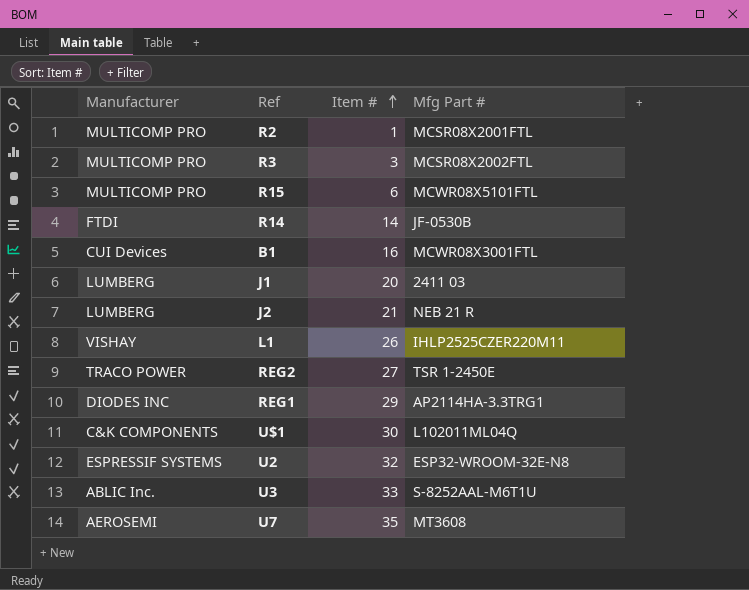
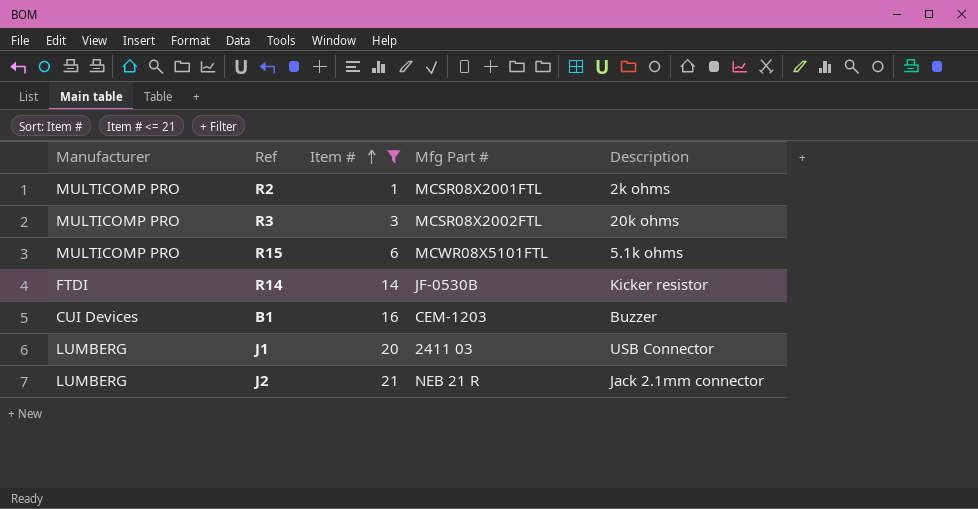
filter: none -> Item # <= 21
column Description | position: none -> 5
B1 | Mfg Part #: MCWR08X3001FTL -> CEM-1203

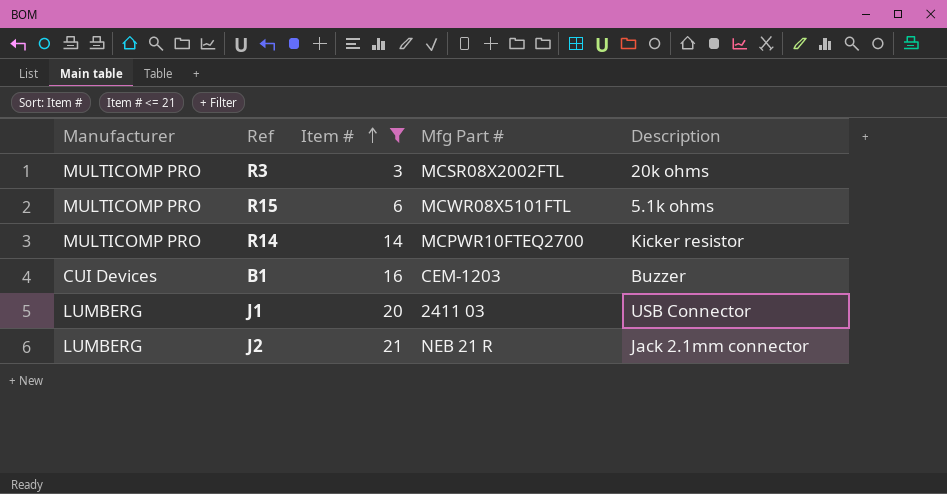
row R2: MULTICOMP PRO | 1 | MCSR08X2001FTL | 2k ohms -> none
R14 | Manufacturer: FTDI -> MULTICOMP PRO
R14 | Mfg Part #: JF-0530B -> MCPWR10FTEQ2700

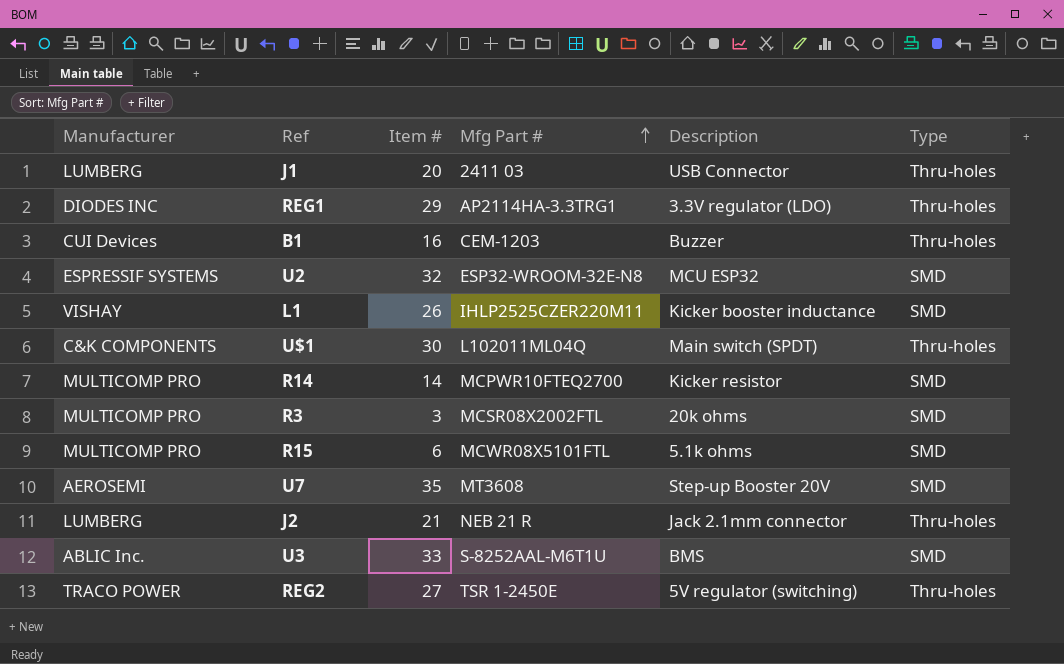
filter: Item # <= 21 -> none
row order: Item # ascending -> Mfg Part # ascending
column Type | position: none -> 6

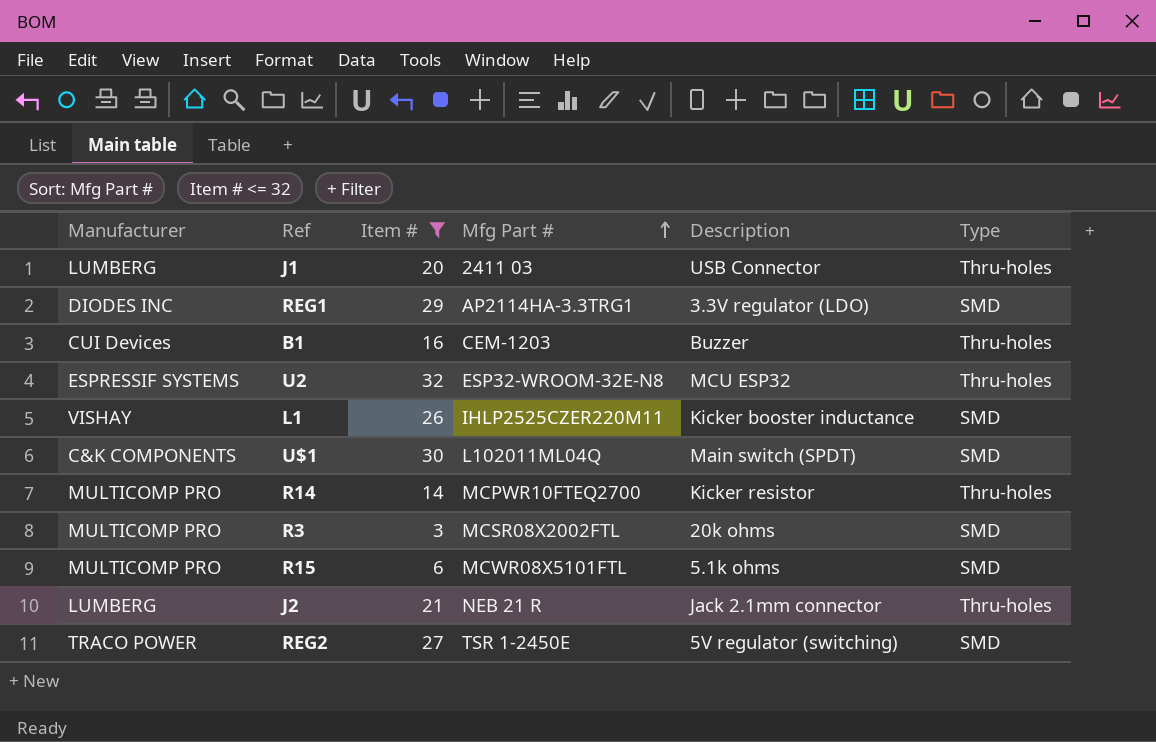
filter: none -> Item # <= 32
REG1 | Type: Thru-holes -> SMD
U2 | Type: SMD -> Thru-holes
U$1 | Type: Thru-holes -> SMD
R14 | Type: SMD -> Thru-holes
REG2 | Type: Thru-holes -> SMD

